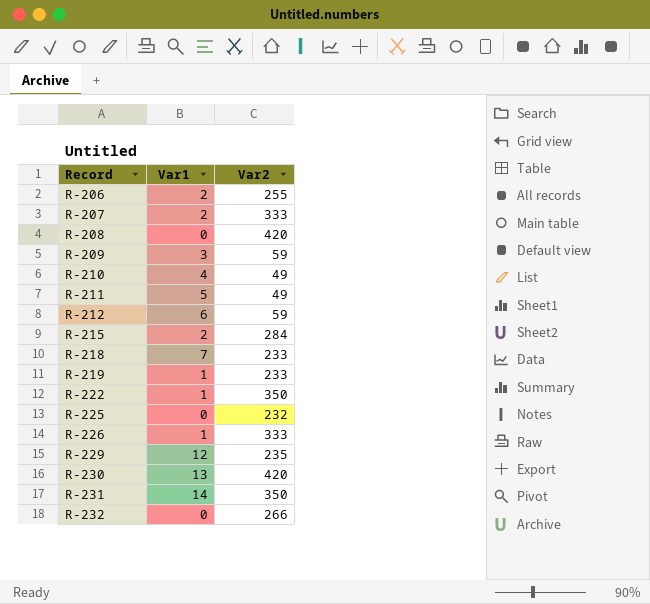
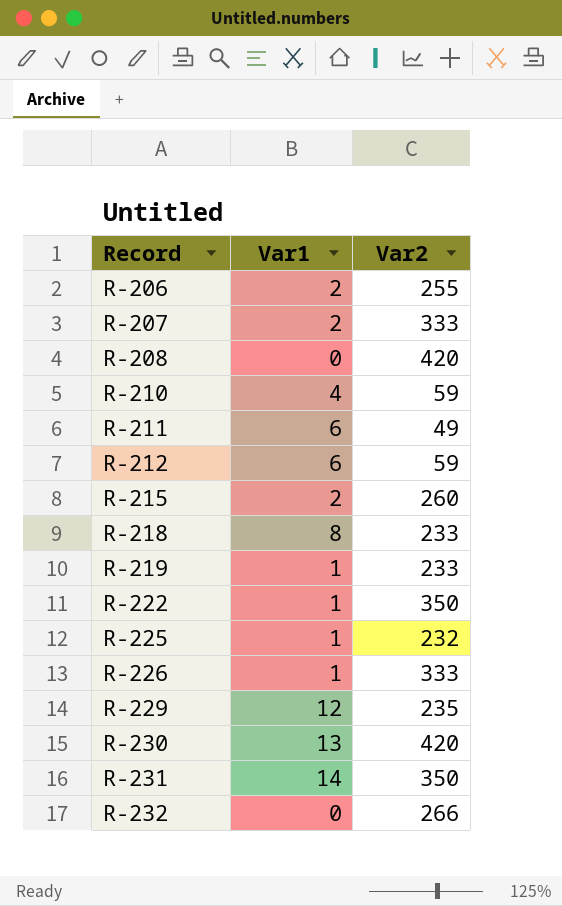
row R-209: 3 | 59 -> none
R-210 | Var2: 49 -> 59
R-211 | Var1: 5 -> 6
R-215 | Var2: 284 -> 260
R-218 | Var1: 7 -> 8
R-225 | Var1: 0 -> 1

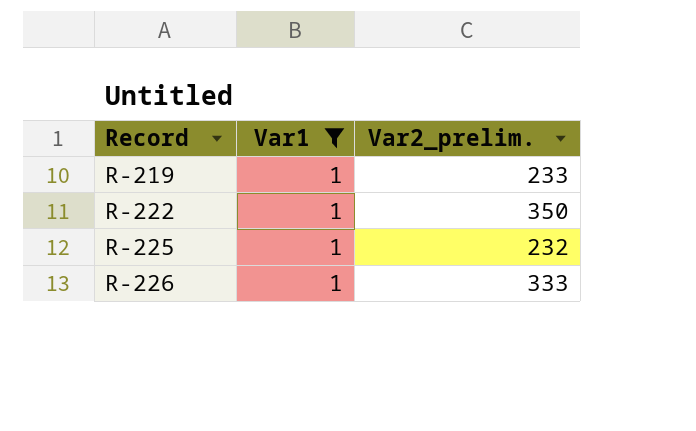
filter: none -> Var1 = 1
column name: Var2 -> Var2_prelim.

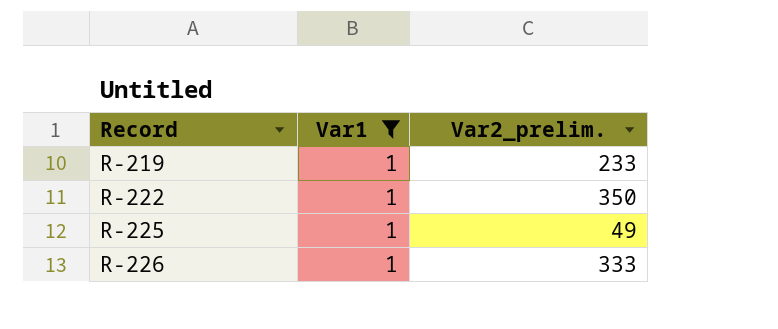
R-225 | Var2_prelim.: 232 -> 49

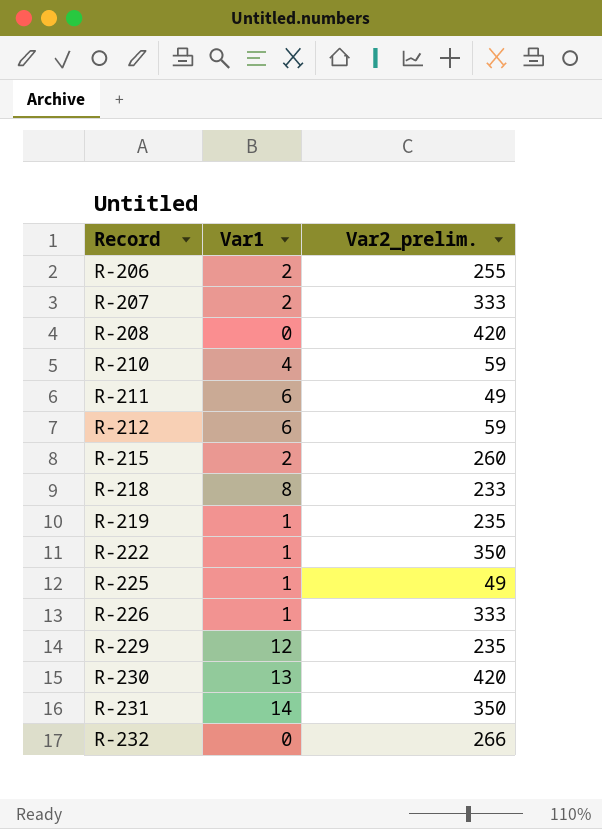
filter: Var1 = 1 -> none
R-219 | Var2_prelim.: 233 -> 235

